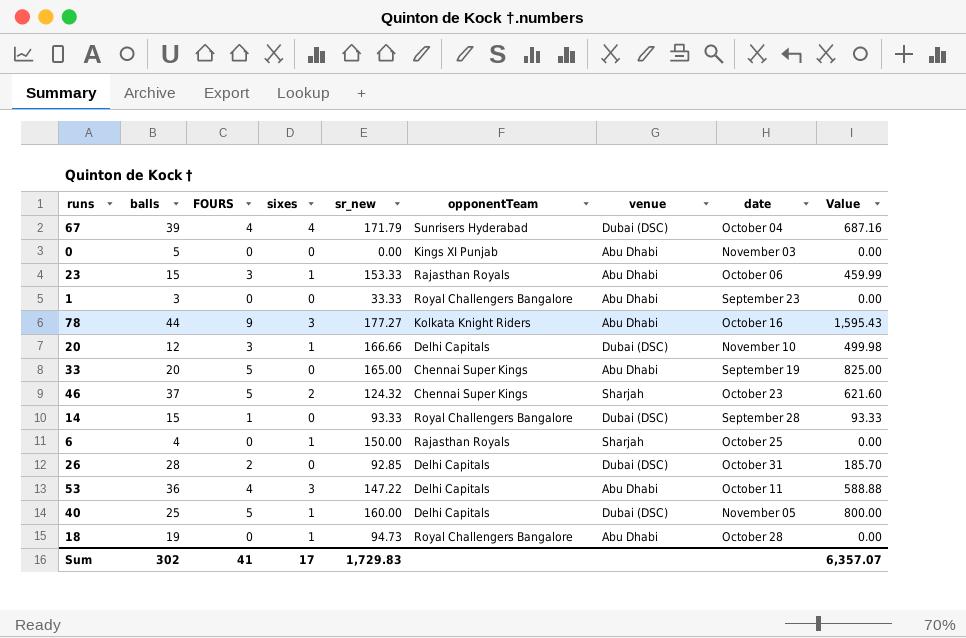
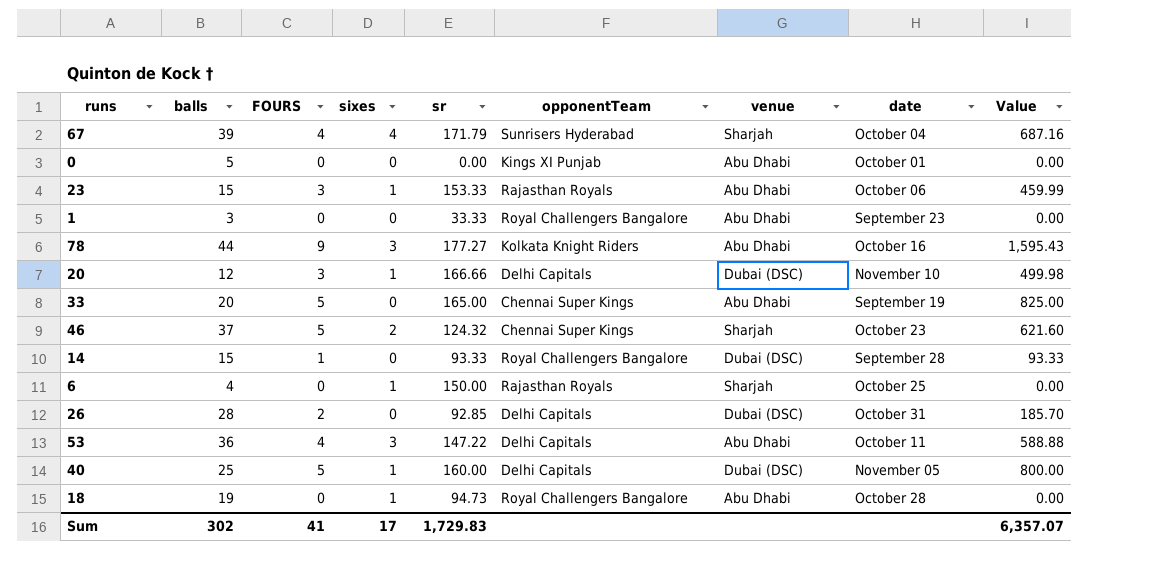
column name: sr_new -> sr
67 | venue: Dubai (DSC) -> Sharjah
0 | date: November 03 -> October 01

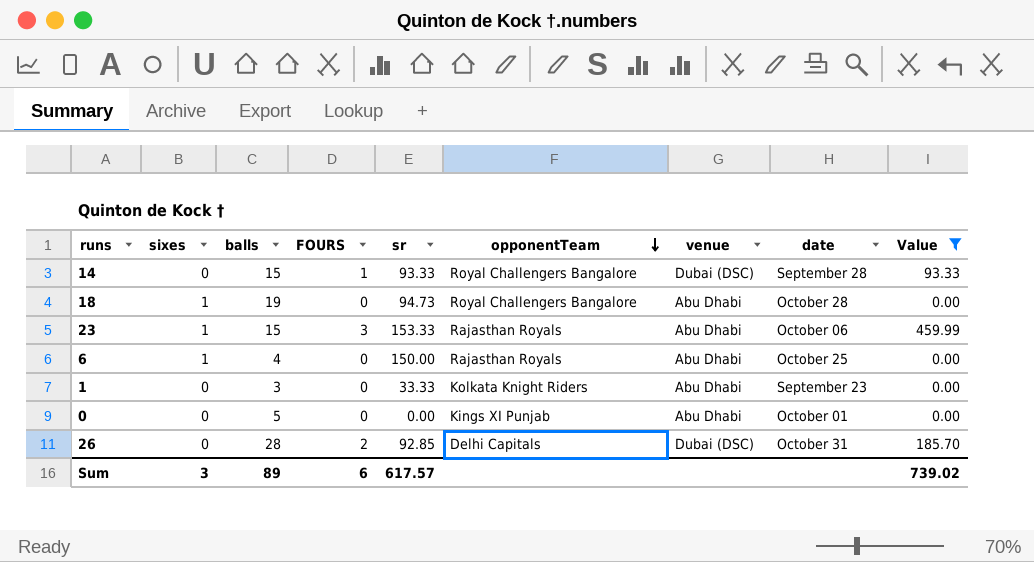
filter: none -> Value <= 459.99
row order: none -> opponentTeam descending
column sixes | position: 4 -> 2
6 | venue: Sharjah -> Abu Dhabi
1 | opponentTeam: Royal Challengers Bangalore -> Kolkata Knight Riders
Sum | sixes: 17 -> 3
Sum | balls: 302 -> 89
Sum | FOURS: 41 -> 6
Sum | sr: 1,729.83 -> 617.57
Sum | Value: 6,357.07 -> 739.02

